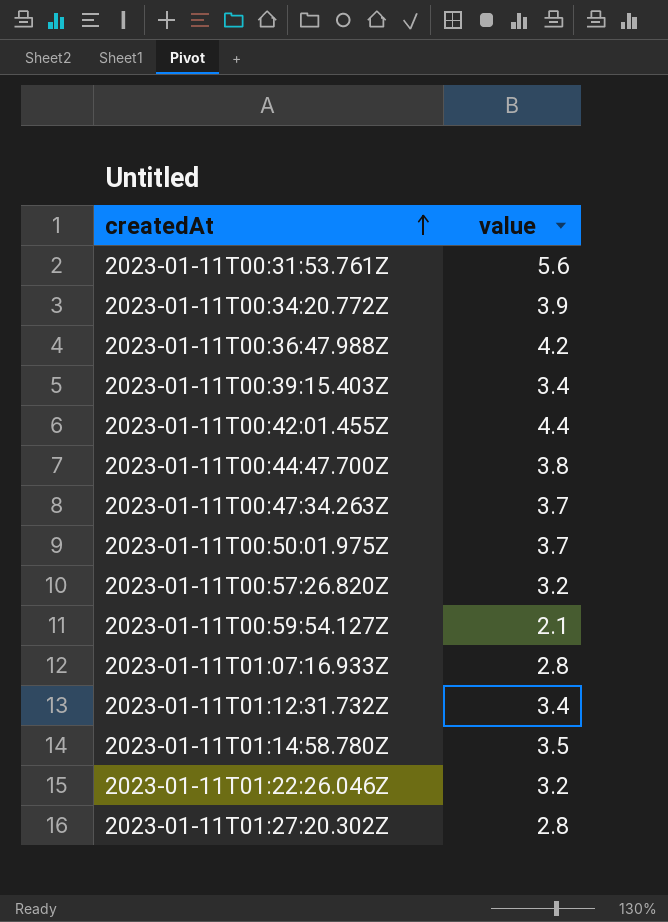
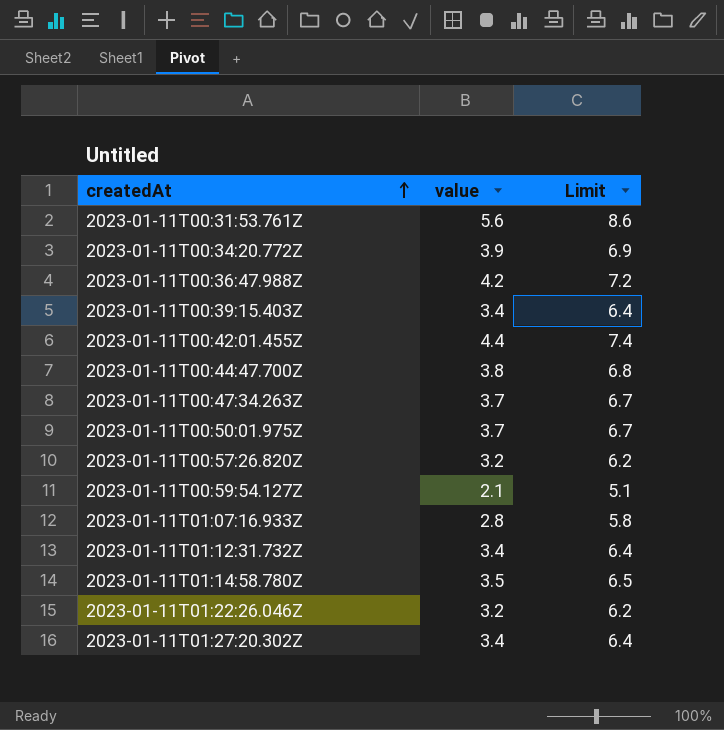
column Limit | formula: none -> [value] + 3
2023-01-11T01:27:20.302Z | value: 2.8 -> 3.4

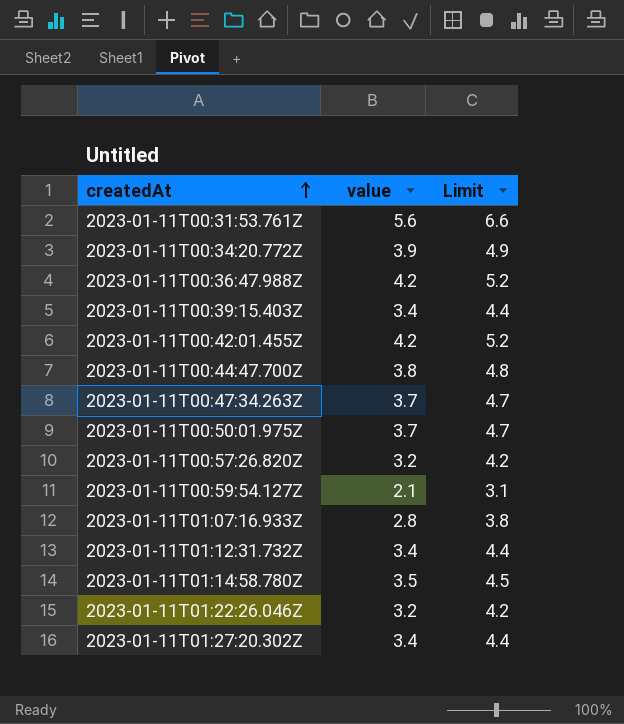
column Limit | formula: [value] + 3 -> [value] + 1
2023-01-11T00:42:01.455Z | value: 4.4 -> 4.2

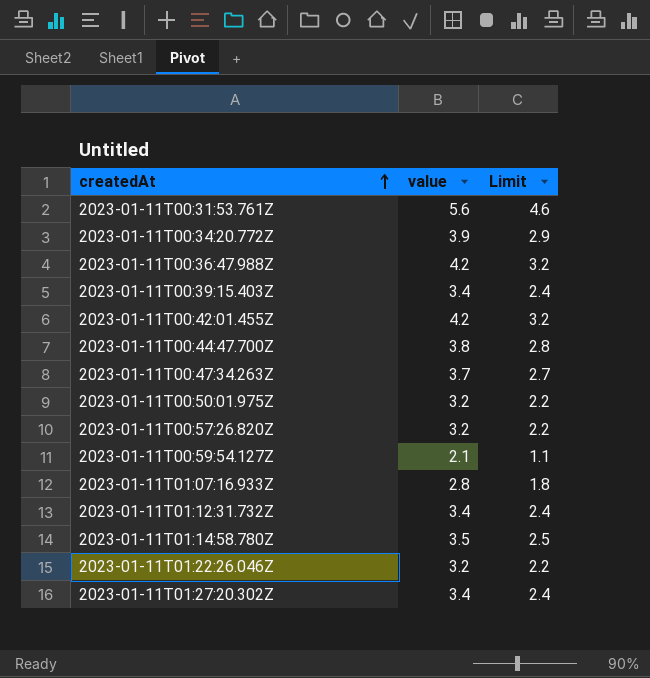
column Limit | formula: [value] + 1 -> [value] - 1
2023-01-11T00:50:01.975Z | value: 3.7 -> 3.2

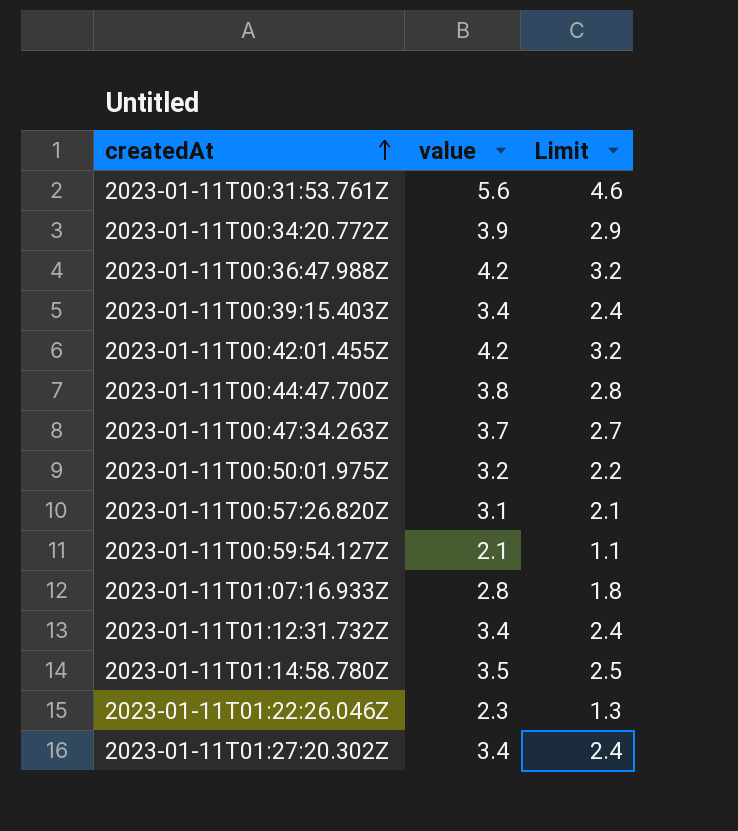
2023-01-11T00:57:26.820Z | value: 3.2 -> 3.1
2023-01-11T00:57:26.820Z | Limit: 2.2 -> 2.1
2023-01-11T01:22:26.046Z | value: 3.2 -> 2.3
2023-01-11T01:22:26.046Z | Limit: 2.2 -> 1.3

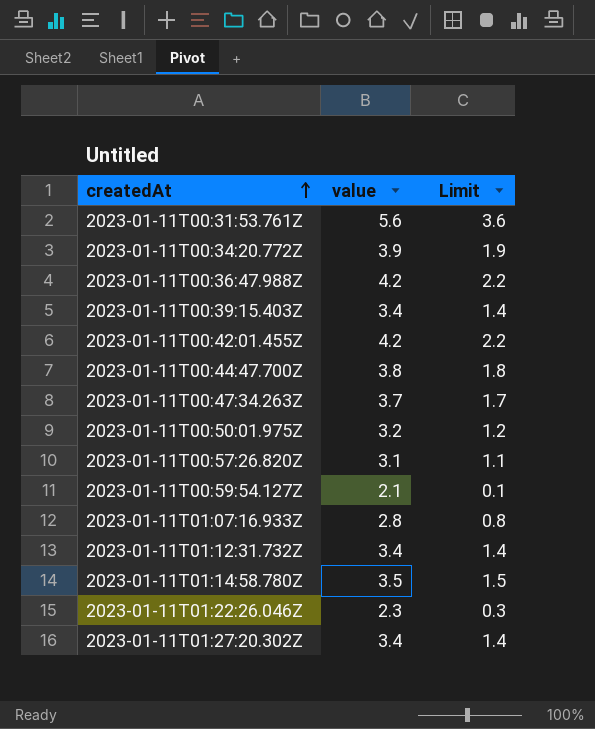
column Limit | formula: [value] - 1 -> [value] - 2

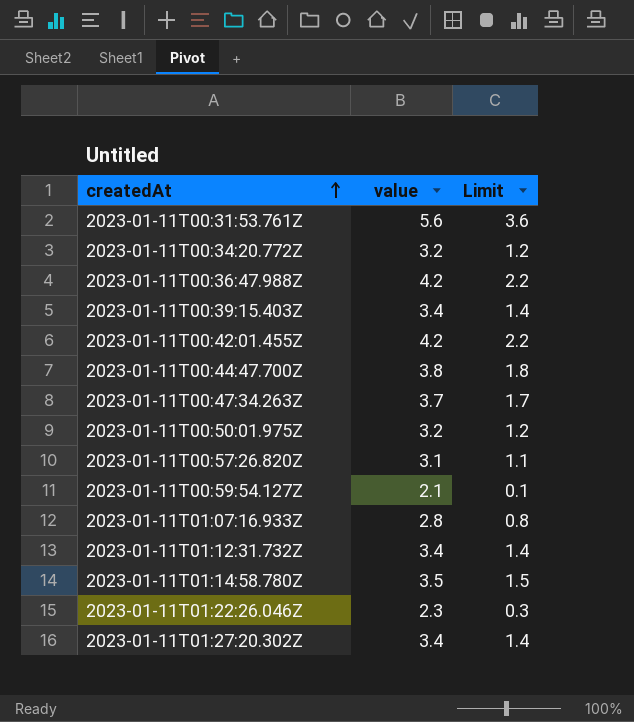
2023-01-11T00:34:20.772Z | value: 3.9 -> 3.2
2023-01-11T00:34:20.772Z | Limit: 1.9 -> 1.2

